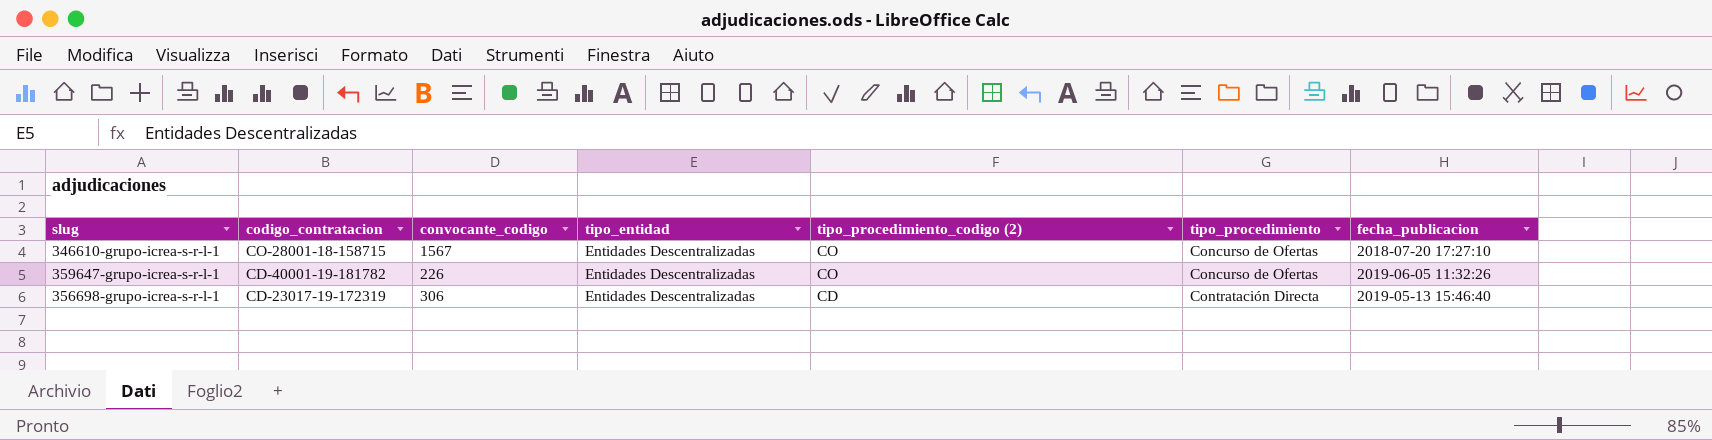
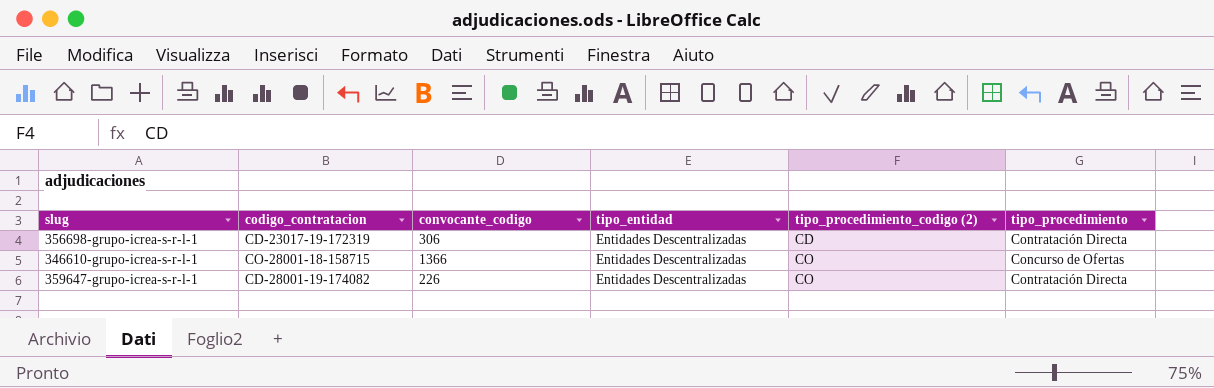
row order: codigo_contratacion descending -> tipo_procedimiento_codigo (2) ascending
column fecha_publicacion | position: 7 -> none
346610-grupo-icrea-s-r-l-1 | convocante_codigo: 1567 -> 1366
359647-grupo-icrea-s-r-l-1 | codigo_contratacion: CD-40001-19-181782 -> CD-28001-19-174082
359647-grupo-icrea-s-r-l-1 | tipo_procedimiento: Concurso de Ofertas -> Contratación Directa

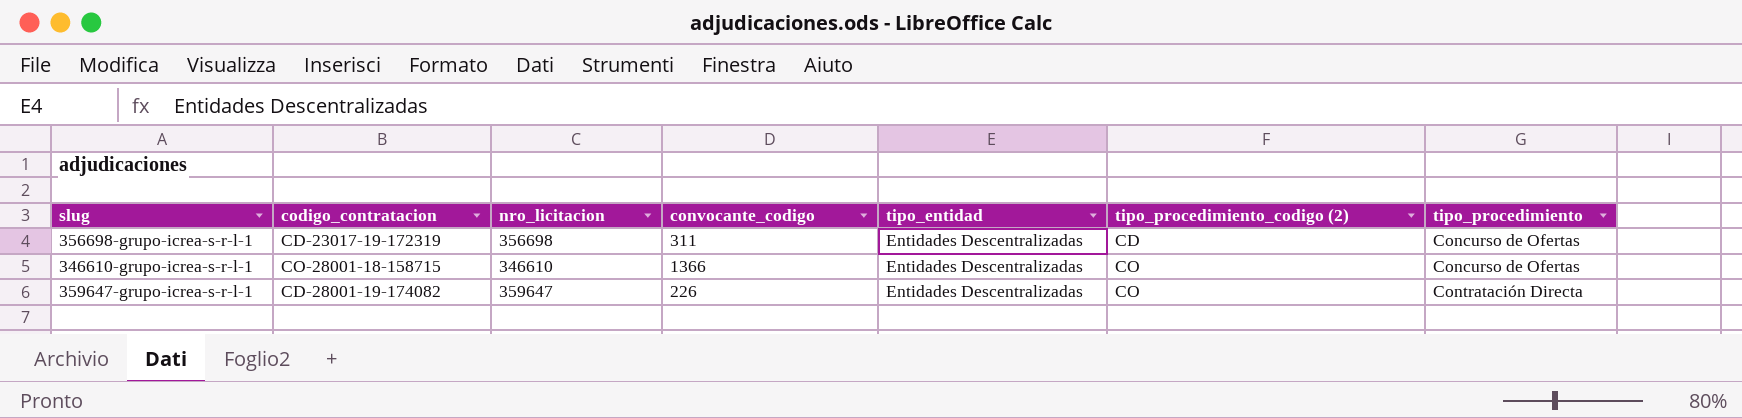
column nro_licitacion | position: none -> 3
356698-grupo-icrea-s-r-l-1 | convocante_codigo: 306 -> 311
356698-grupo-icrea-s-r-l-1 | tipo_procedimiento: Contratación Directa -> Concurso de Ofertas

